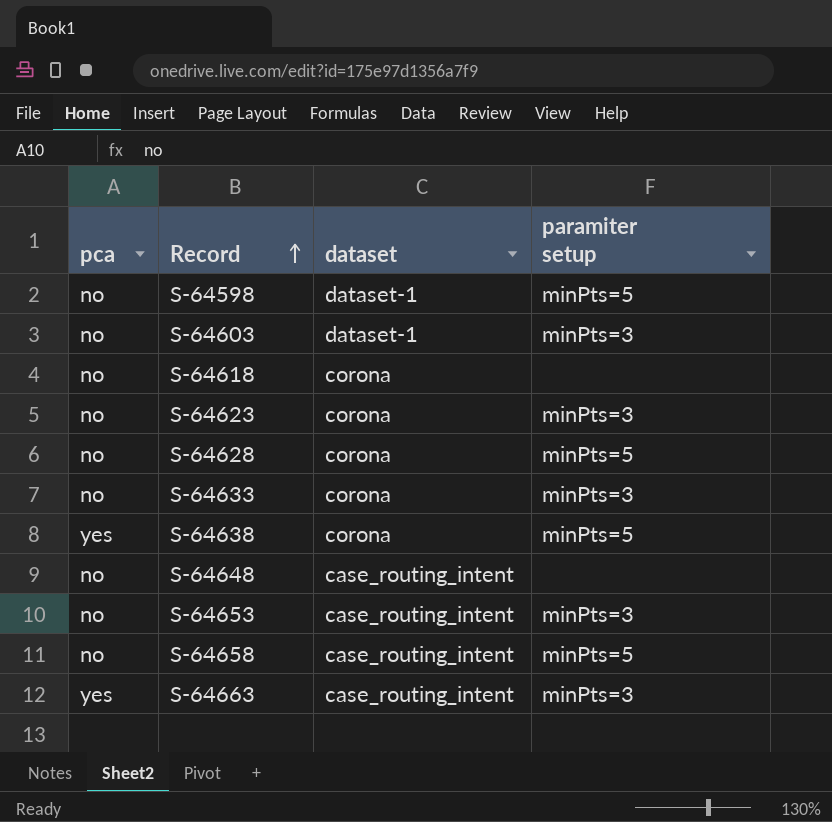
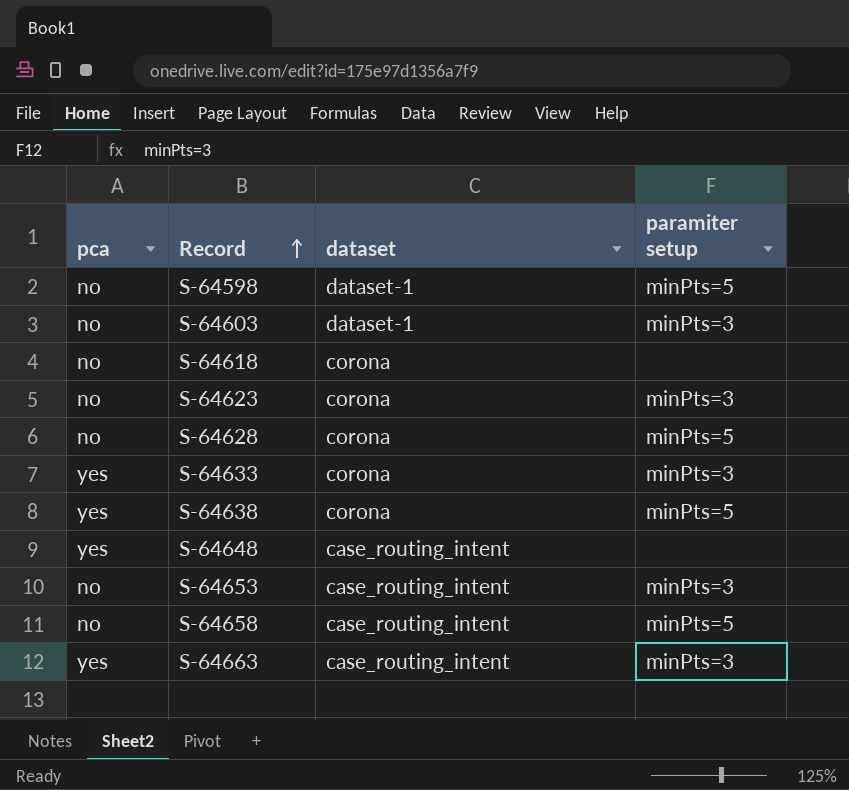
S-64633 | pca: no -> yes
S-64648 | pca: no -> yes

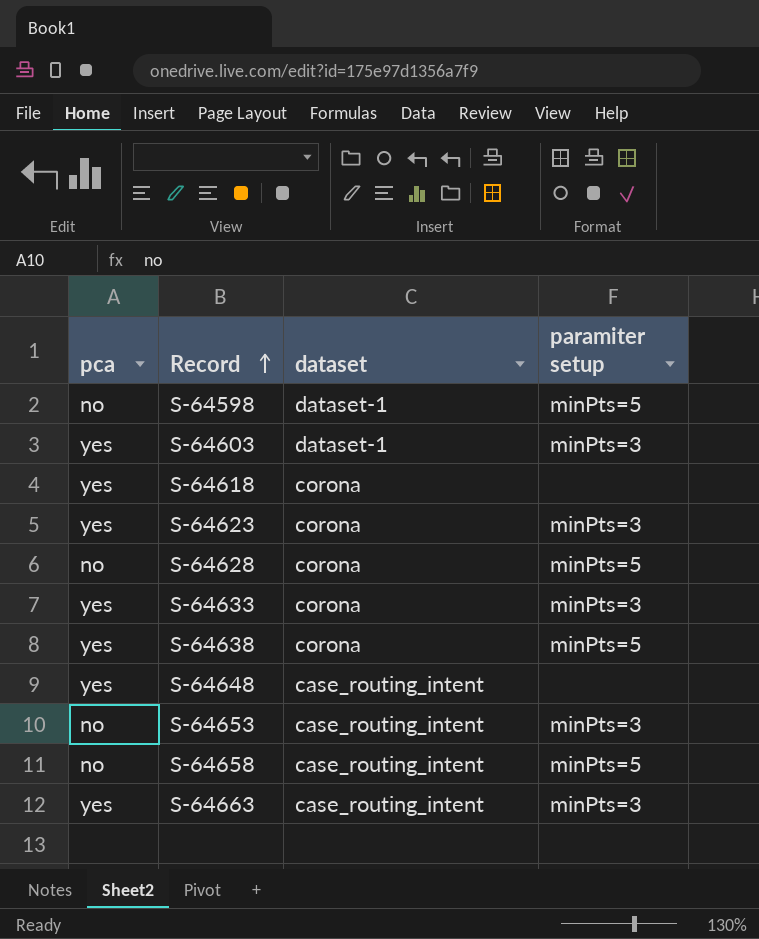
S-64603 | pca: no -> yes
S-64618 | pca: no -> yes
S-64623 | pca: no -> yes

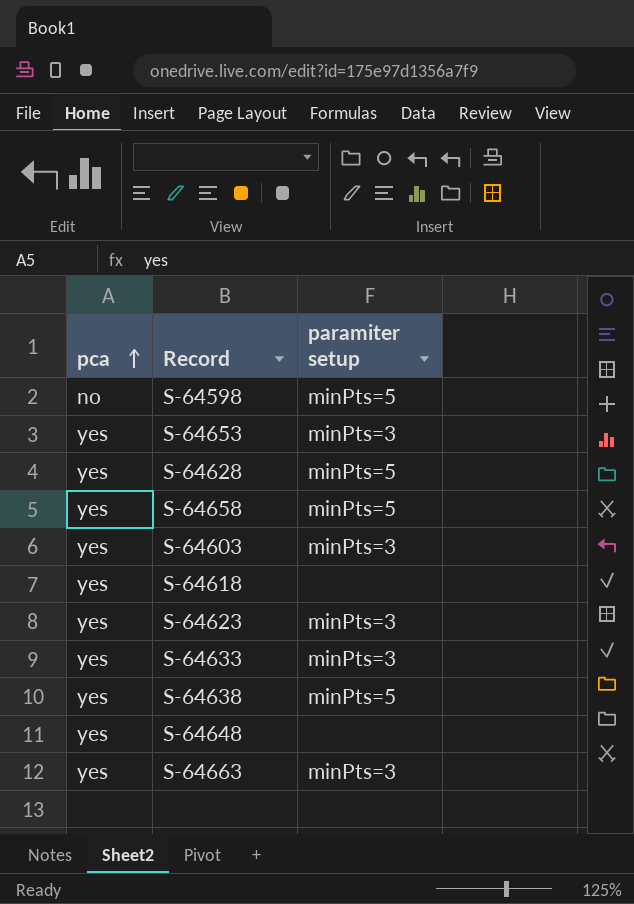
row order: Record ascending -> pca ascending
column dataset | position: 3 -> none
S-64653 | pca: no -> yes
S-64628 | pca: no -> yes
S-64658 | pca: no -> yes

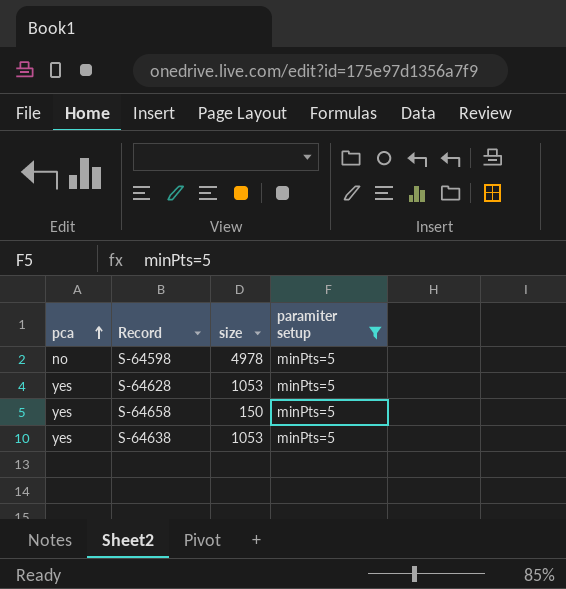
filter: none -> paramiter setup = minPts=5
column size | position: none -> 3

